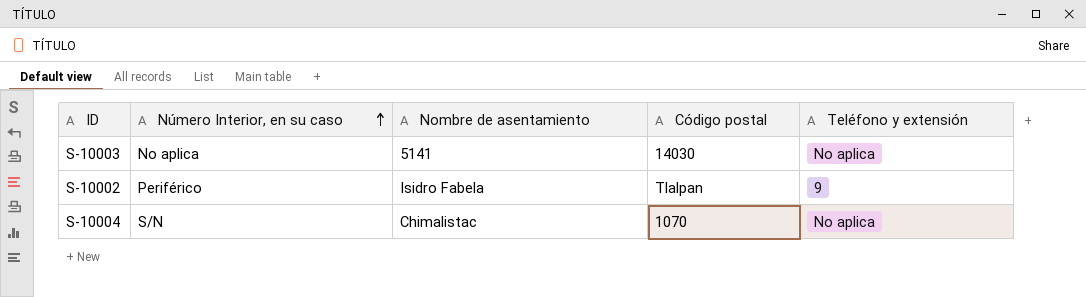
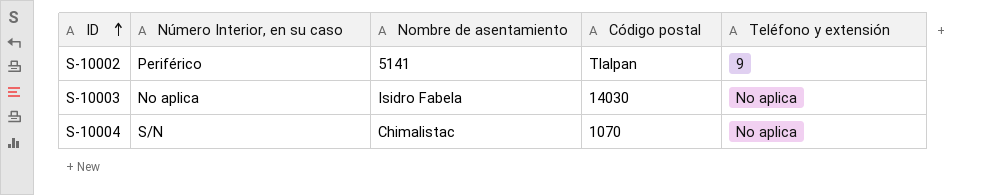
row order: Número Interior, en su caso ascending -> ID ascending
S-10002 | Nombre de asentamiento: Isidro Fabela -> 5141
S-10003 | Nombre de asentamiento: 5141 -> Isidro Fabela

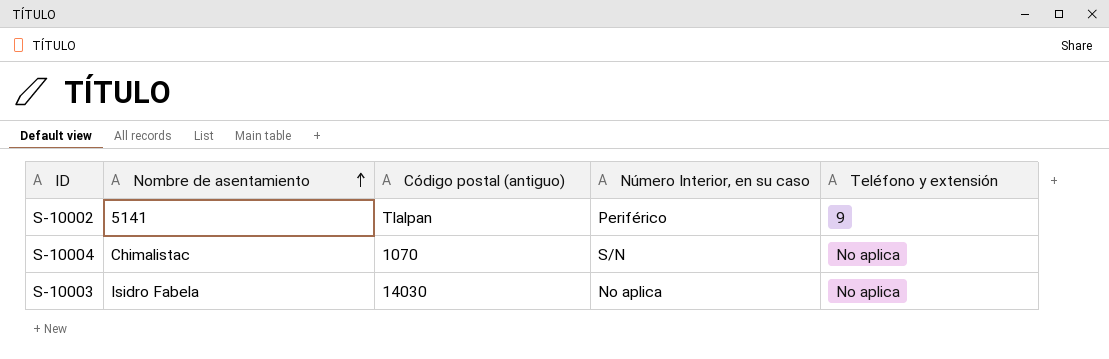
row order: ID ascending -> Nombre de asentamiento ascending
column name: Código postal -> Código postal (antiguo)
column Número Interior, en su caso | position: 2 -> 4

